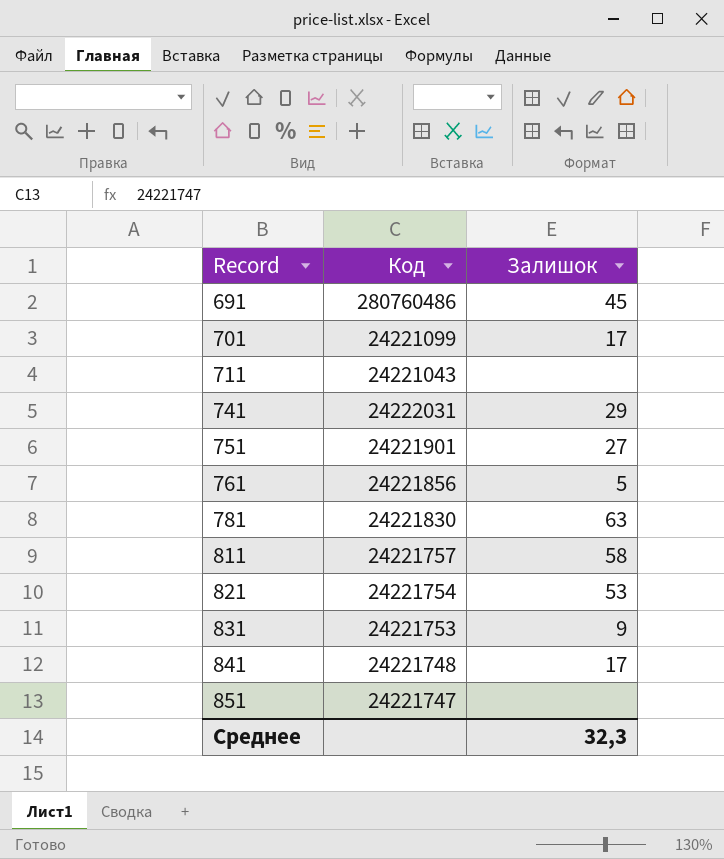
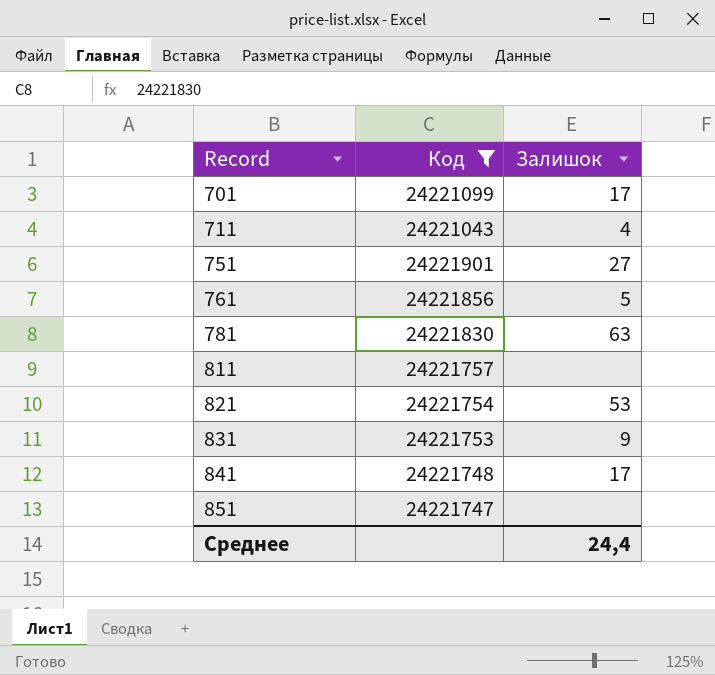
filter: none -> Код <= 24221901
711 | Залишок: none -> 4
811 | Залишок: 58 -> none
Среднее | Залишок: 32,3 -> 24,4

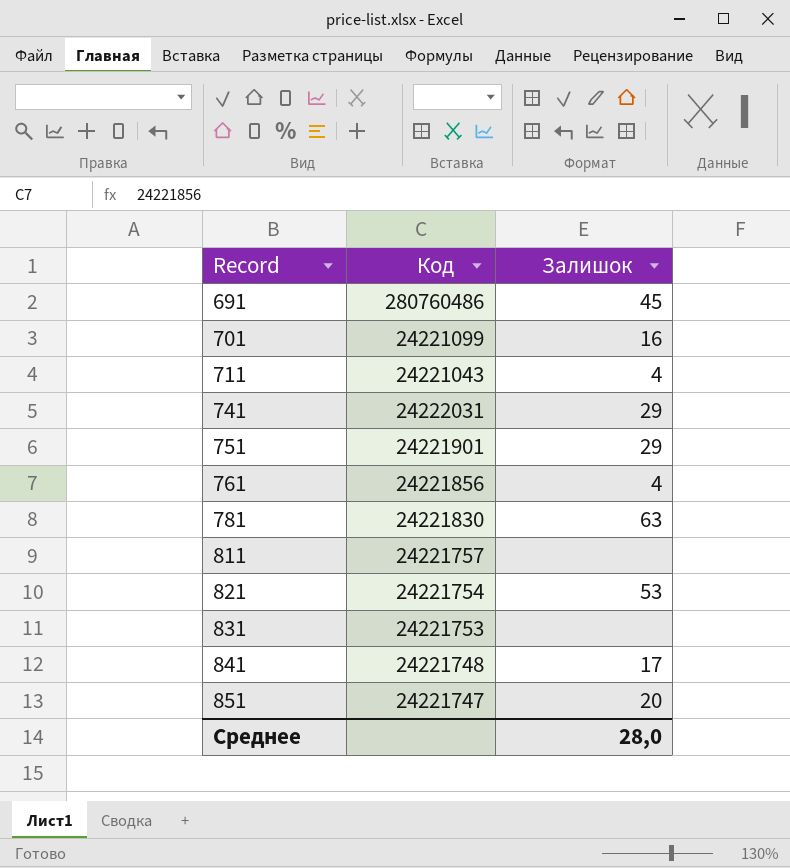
filter: Код <= 24221901 -> none
701 | Залишок: 17 -> 16
751 | Залишок: 27 -> 29
761 | Залишок: 5 -> 4
831 | Залишок: 9 -> none
851 | Залишок: none -> 20
Среднее | Залишок: 24,4 -> 28,0

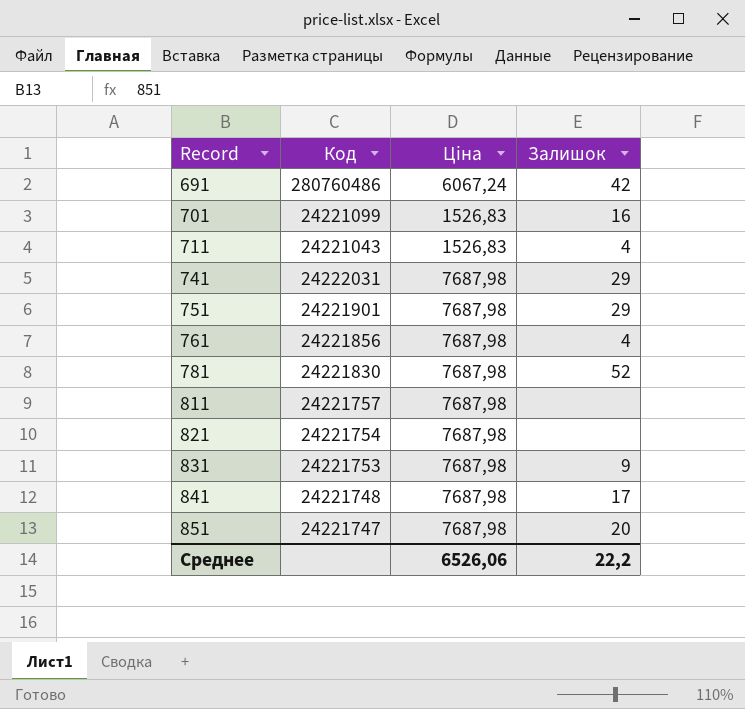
column Ціна | position: none -> 3
691 | Залишок: 45 -> 42
781 | Залишок: 63 -> 52
821 | Залишок: 53 -> none
831 | Залишок: none -> 9
Среднее | Залишок: 28,0 -> 22,2

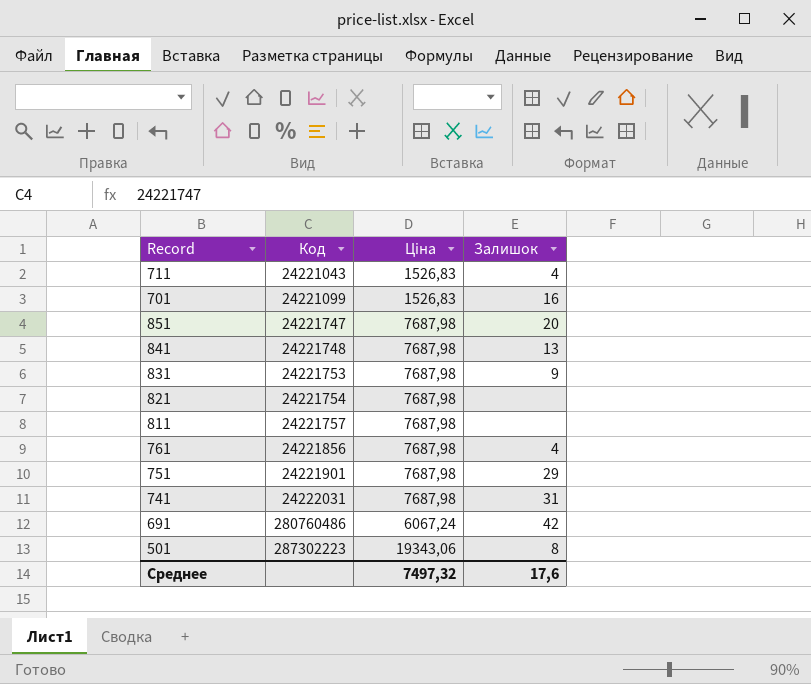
row order: Record ascending -> Код ascending
row 781: 24221830 | 7687,98 | 52 -> none
841 | Залишок: 17 -> 13
741 | Залишок: 29 -> 31
row 501: none -> 287302223 | 19343,06 | 8
Среднее | Ціна: 6526,06 -> 7497,32
Среднее | Залишок: 22,2 -> 17,6

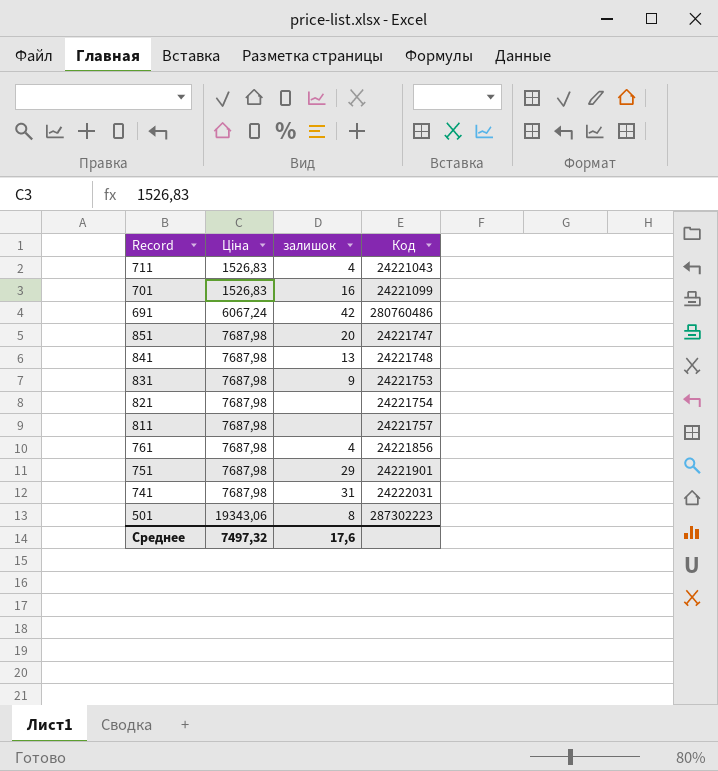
row order: Код ascending -> Ціна ascending
column name: Залишок -> залишок
column Код | position: 2 -> 4

